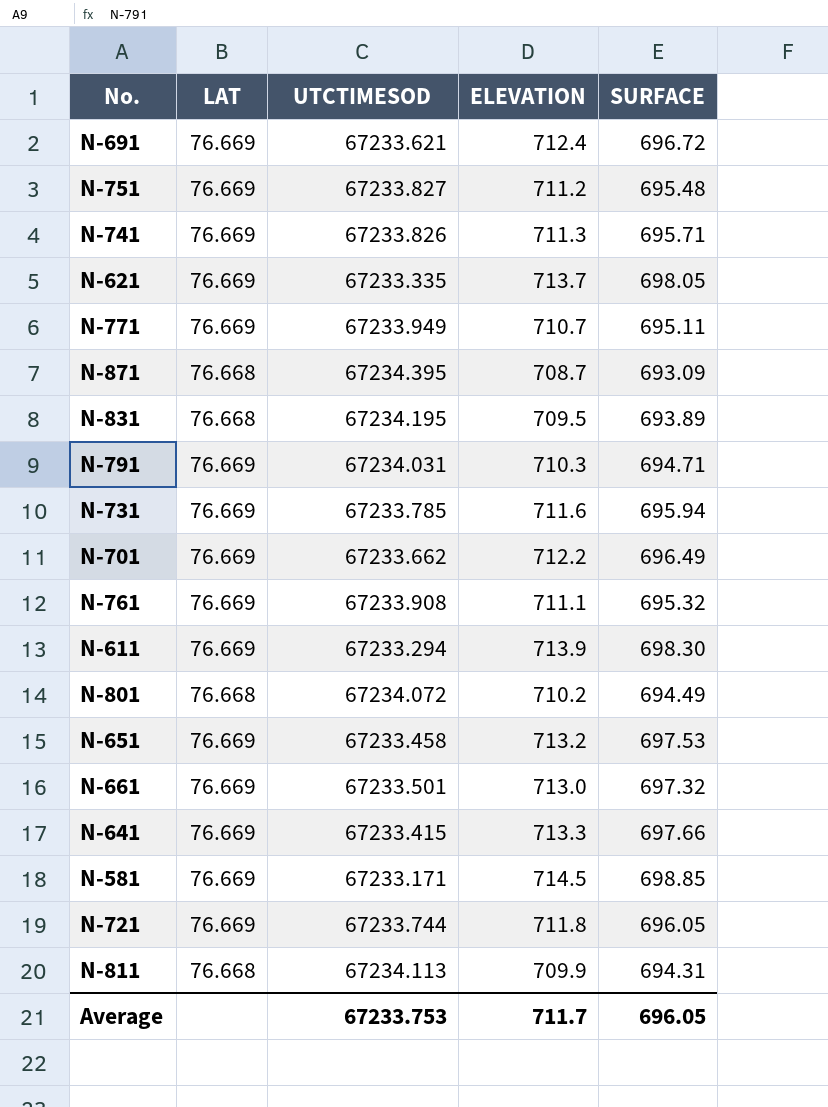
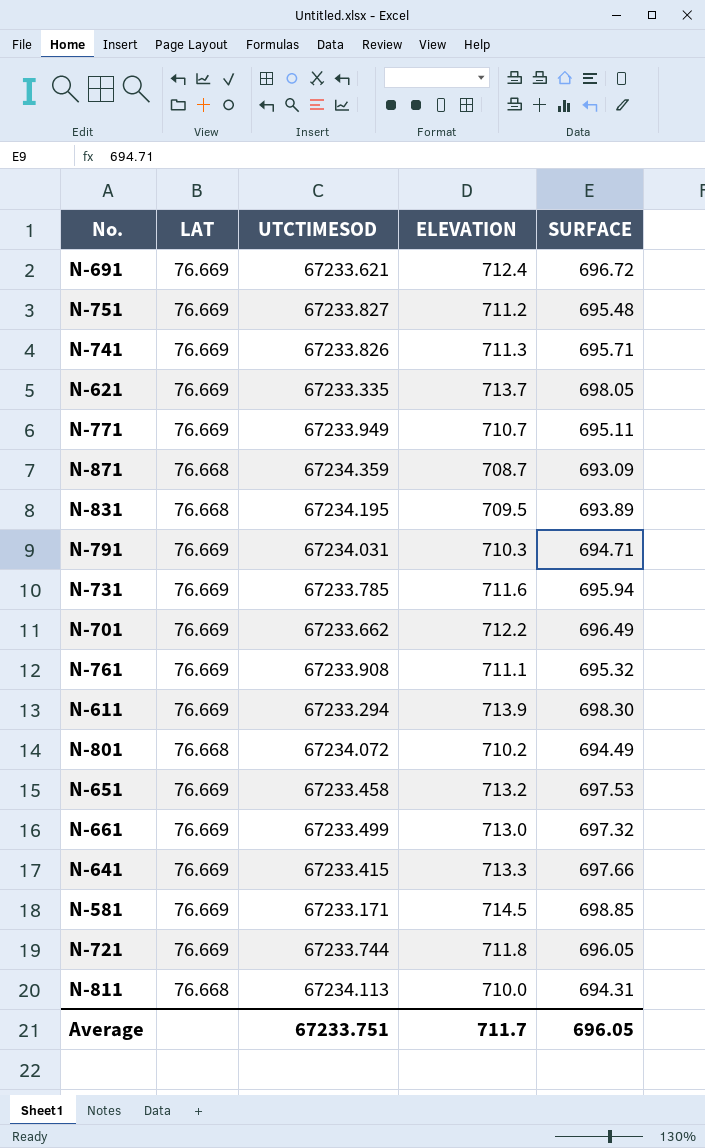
N-871 | UTCTIMESOD: 67234.395 -> 67234.359
N-661 | UTCTIMESOD: 67233.501 -> 67233.499
N-811 | ELEVATION: 709.9 -> 710.0
Average | UTCTIMESOD: 67233.753 -> 67233.751

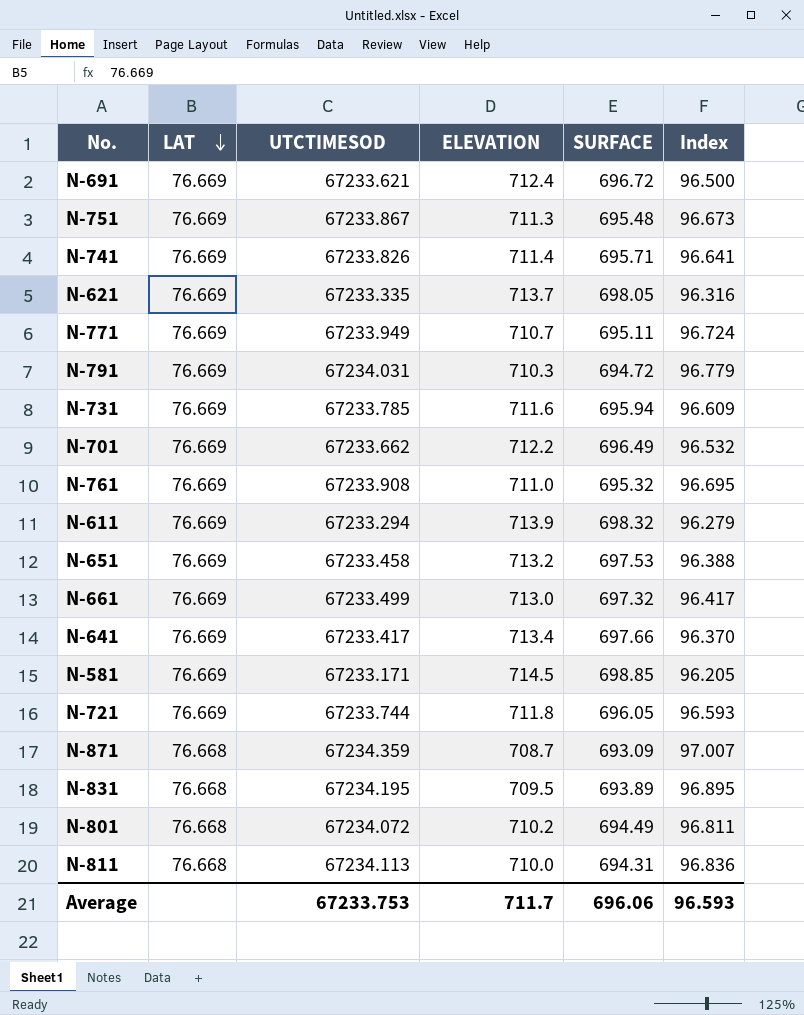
row order: none -> LAT descending
column Index | formula: none -> [UTCTIMESOD] / [SURFACE]
N-751 | UTCTIMESOD: 67233.827 -> 67233.867
N-751 | ELEVATION: 711.2 -> 711.3
N-741 | ELEVATION: 711.3 -> 711.4
N-791 | SURFACE: 694.71 -> 694.72
N-761 | ELEVATION: 711.1 -> 711.0
N-611 | SURFACE: 698.30 -> 698.32
N-641 | UTCTIMESOD: 67233.415 -> 67233.417
N-641 | ELEVATION: 713.3 -> 713.4
Average | UTCTIMESOD: 67233.751 -> 67233.753
Average | SURFACE: 696.05 -> 696.06

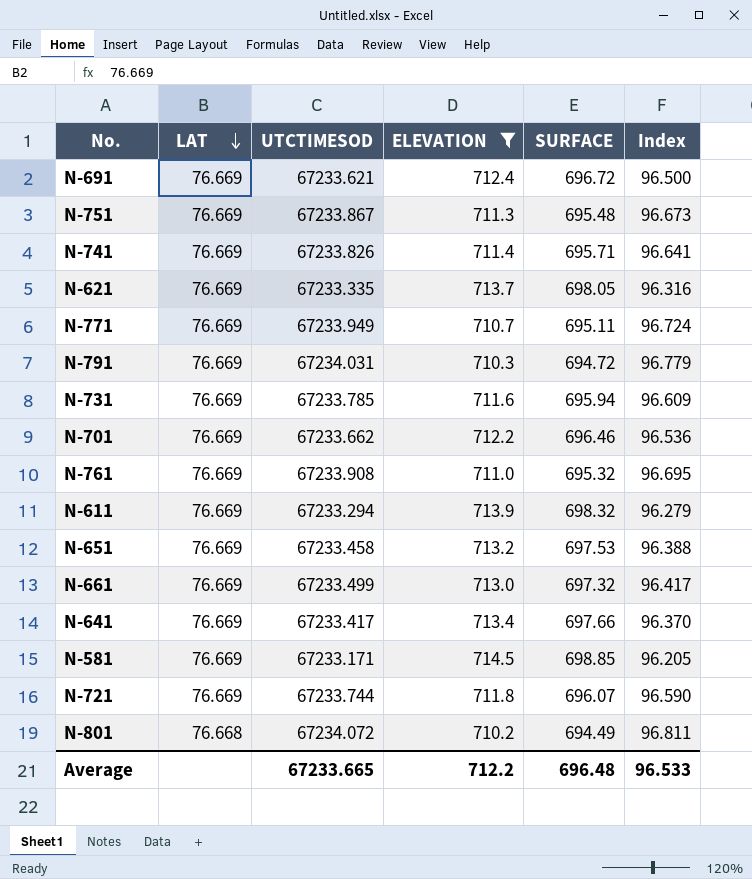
filter: none -> ELEVATION >= 710.2
N-701 | SURFACE: 696.49 -> 696.46
N-701 | Index: 96.532 -> 96.536
N-721 | SURFACE: 696.05 -> 696.07
N-721 | Index: 96.593 -> 96.590
Average | UTCTIMESOD: 67233.753 -> 67233.665
Average | ELEVATION: 711.7 -> 712.2
Average | SURFACE: 696.06 -> 696.48
Average | Index: 96.593 -> 96.533

